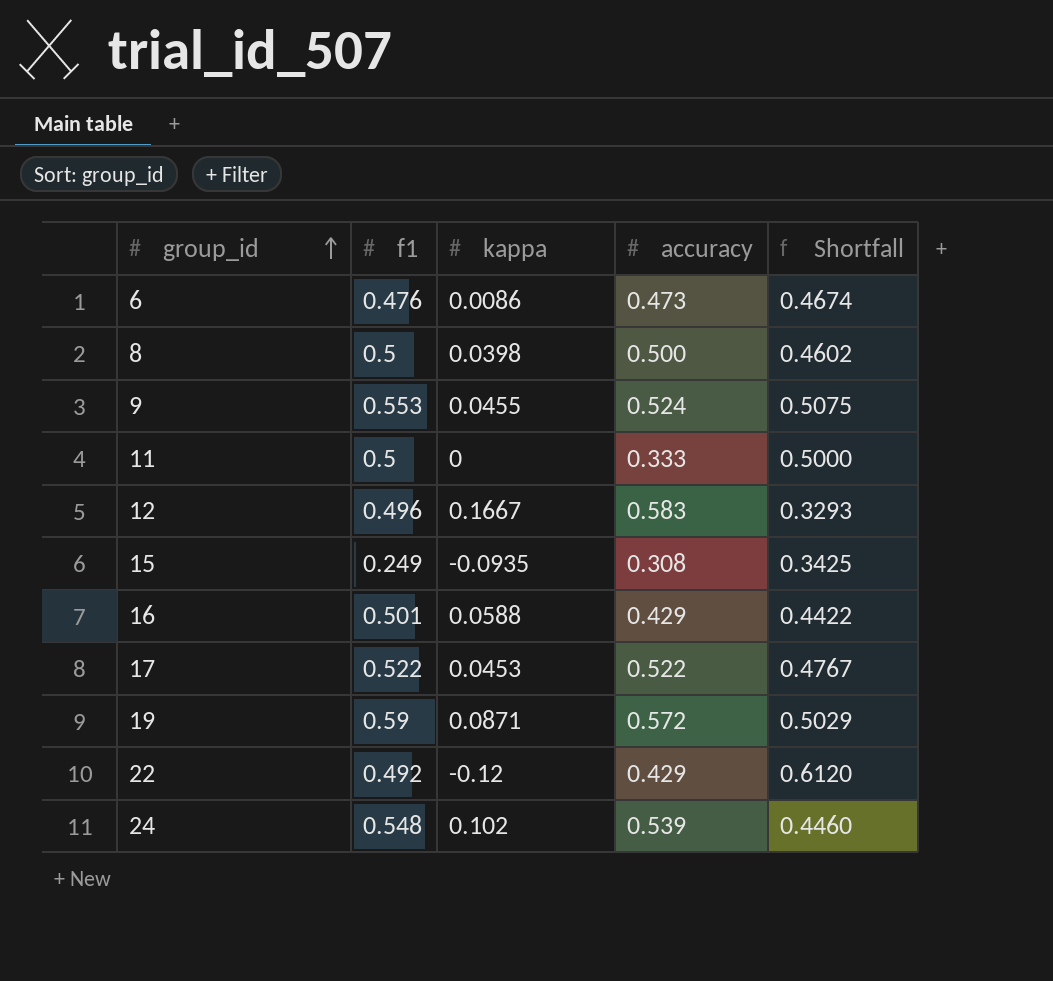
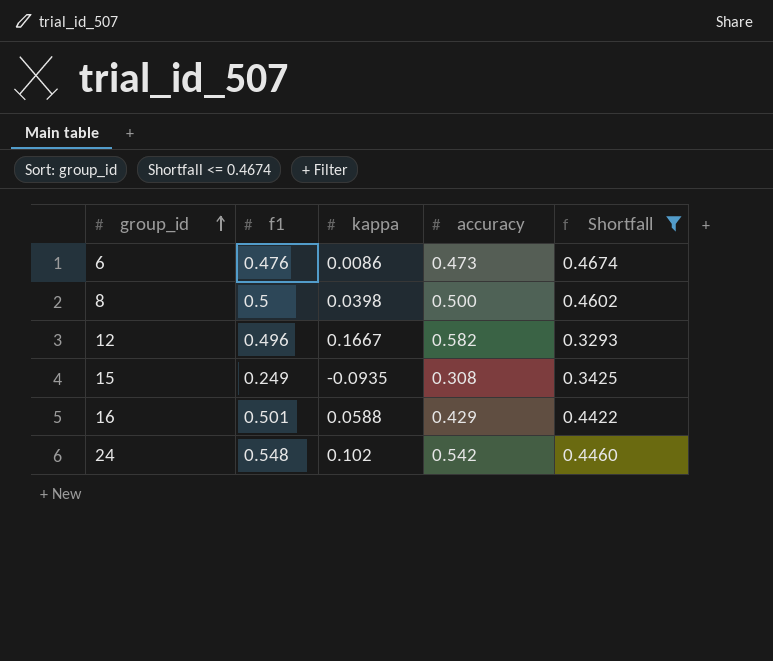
filter: none -> Shortfall <= 0.4674
12 | accuracy: 0.583 -> 0.582
24 | accuracy: 0.539 -> 0.542

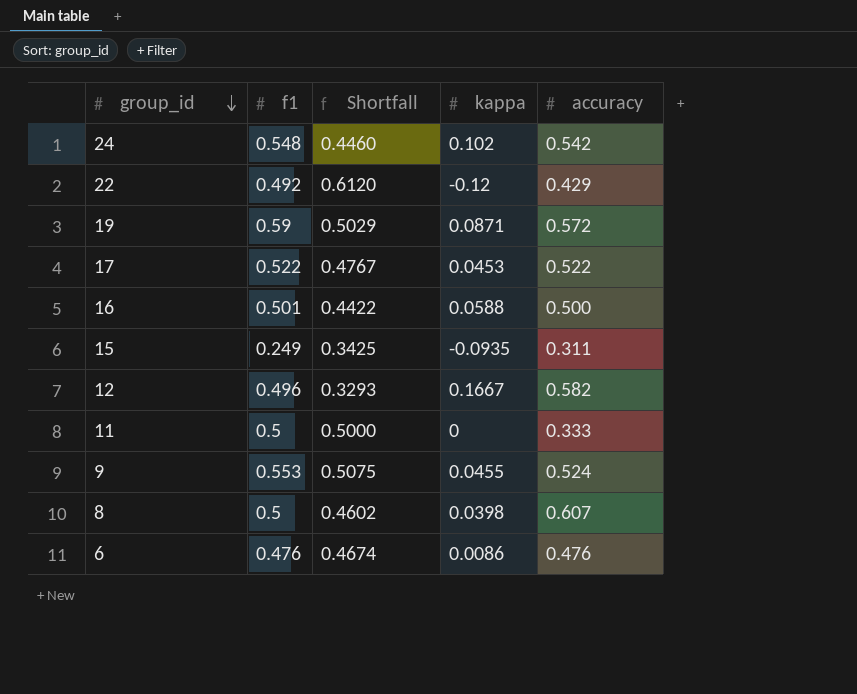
filter: Shortfall <= 0.4674 -> none
row order: group_id ascending -> group_id descending
column Shortfall | position: 5 -> 3
16 | accuracy: 0.429 -> 0.500
15 | accuracy: 0.308 -> 0.311
8 | accuracy: 0.500 -> 0.607
6 | accuracy: 0.473 -> 0.476

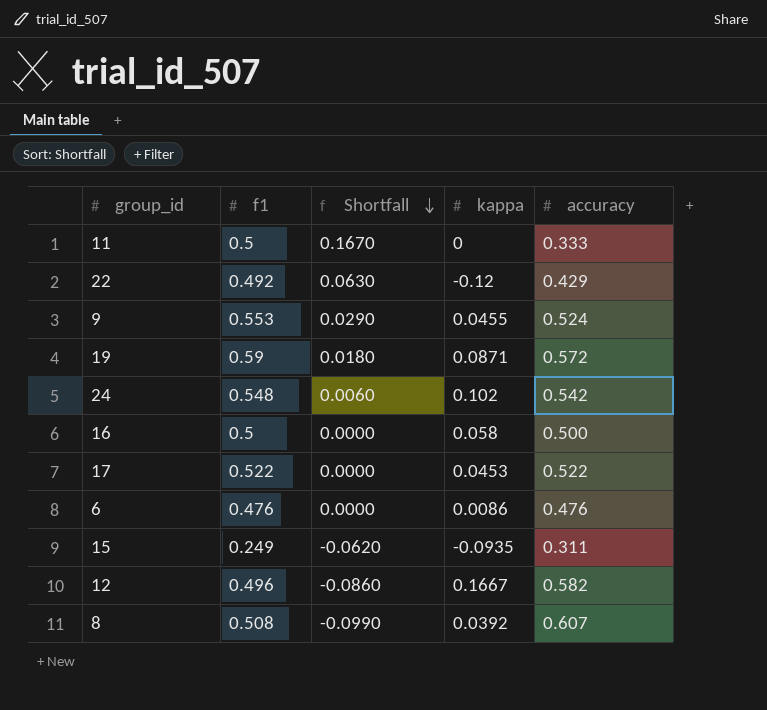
row order: group_id descending -> Shortfall descending
column Shortfall | formula: [f1] - [kappa] -> [f1] - [accuracy]
16 | f1: 0.501 -> 0.5
16 | kappa: 0.0588 -> 0.058
8 | f1: 0.5 -> 0.508
8 | kappa: 0.0398 -> 0.0392

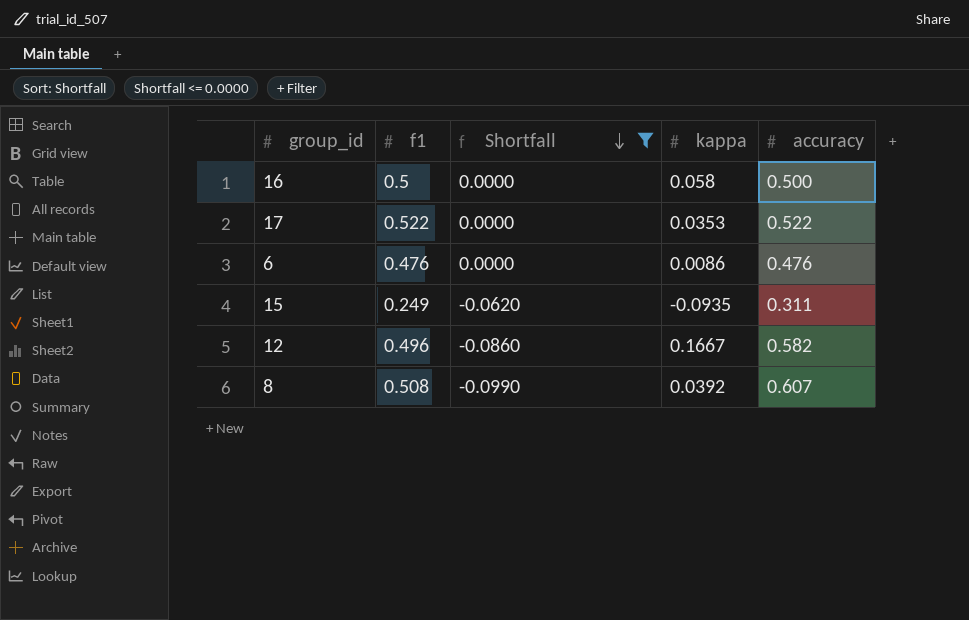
filter: none -> Shortfall <= 0.0000
17 | kappa: 0.0453 -> 0.0353

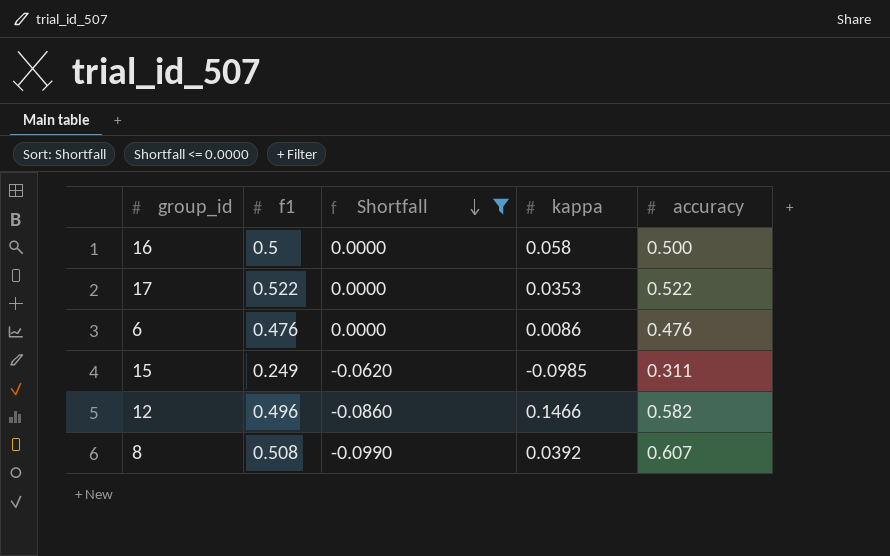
15 | kappa: -0.0935 -> -0.0985
12 | kappa: 0.1667 -> 0.1466

